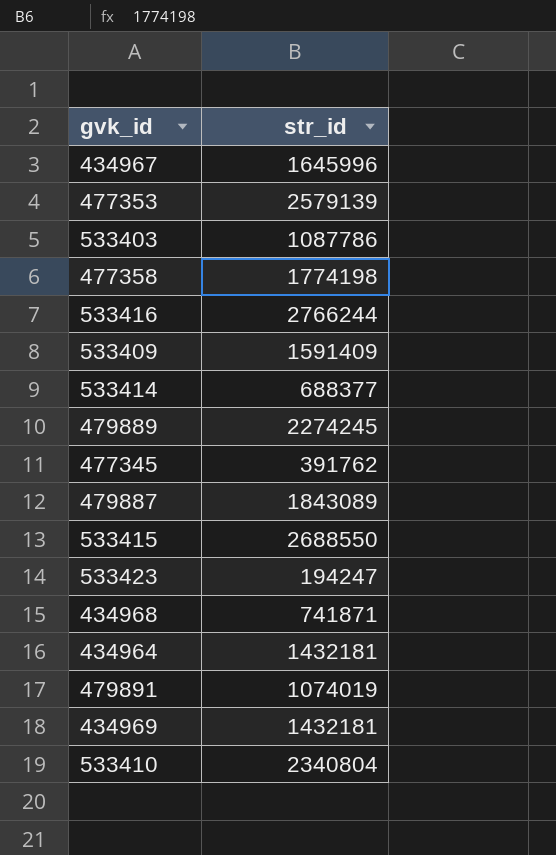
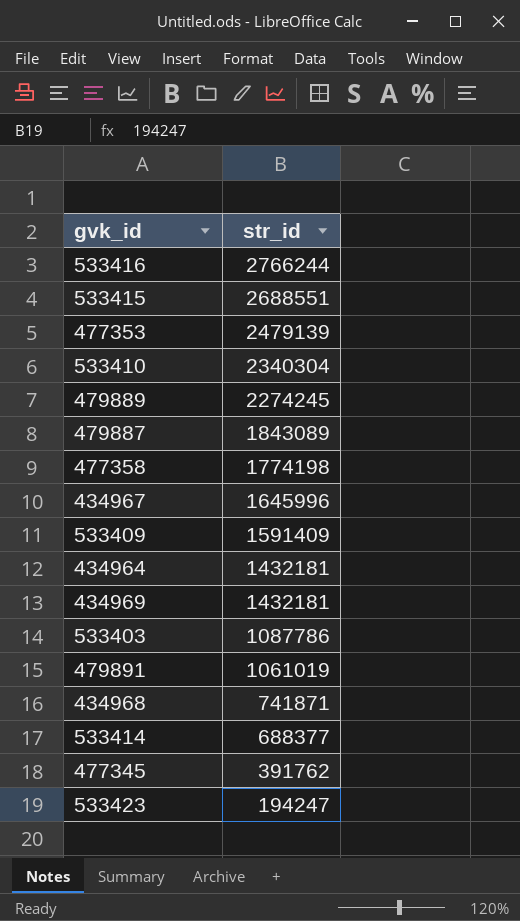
row order: none -> str_id descending
533415 | str_id: 2688550 -> 2688551
477353 | str_id: 2579139 -> 2479139
533410 | str_id: 2340804 -> 2340304
479891 | str_id: 1074019 -> 1061019

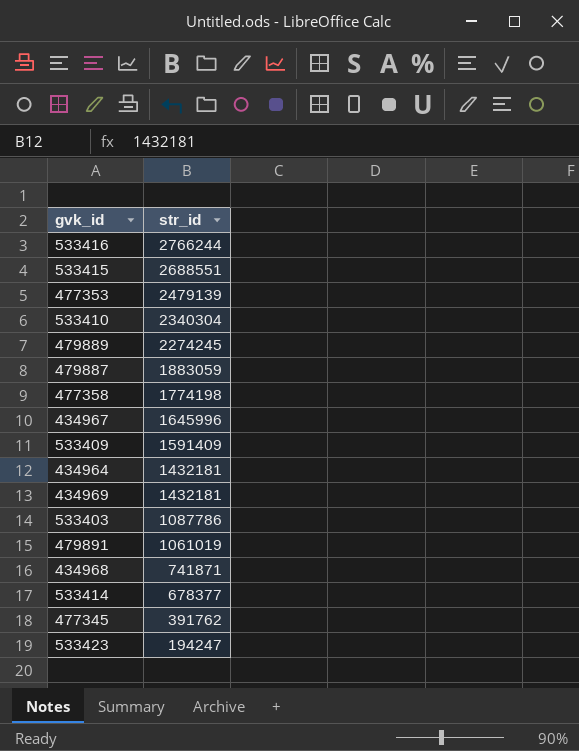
479887 | str_id: 1843089 -> 1883059
533414 | str_id: 688377 -> 678377

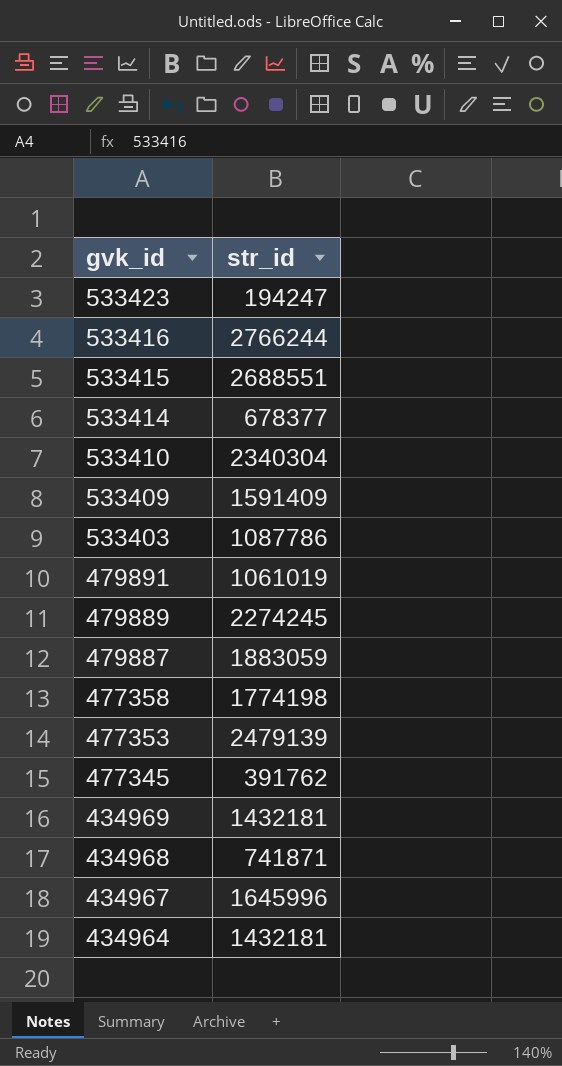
row order: str_id descending -> gvk_id descending

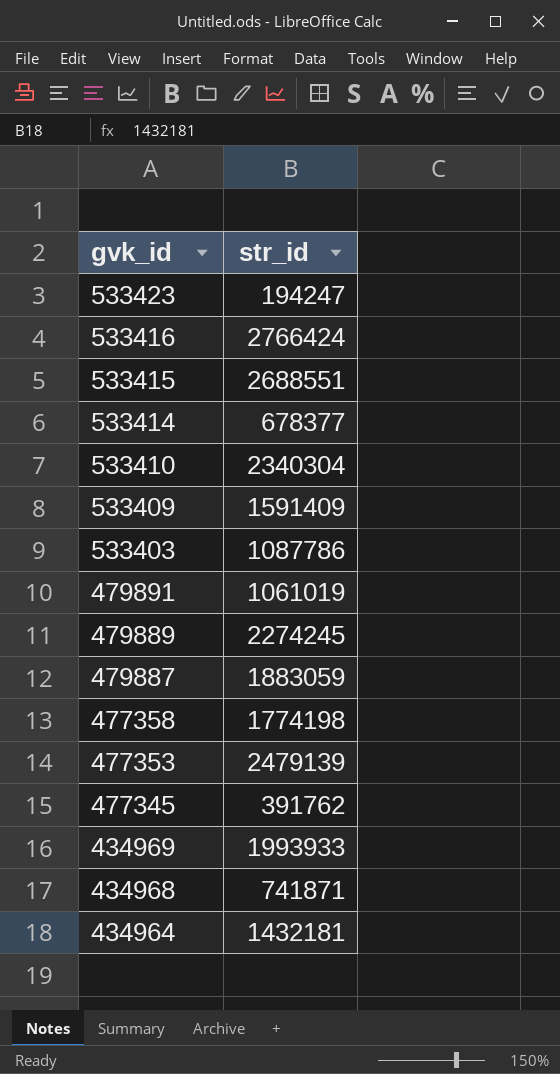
row 434967: 1645996 -> none
533416 | str_id: 2766244 -> 2766424
434969 | str_id: 1432181 -> 1993933

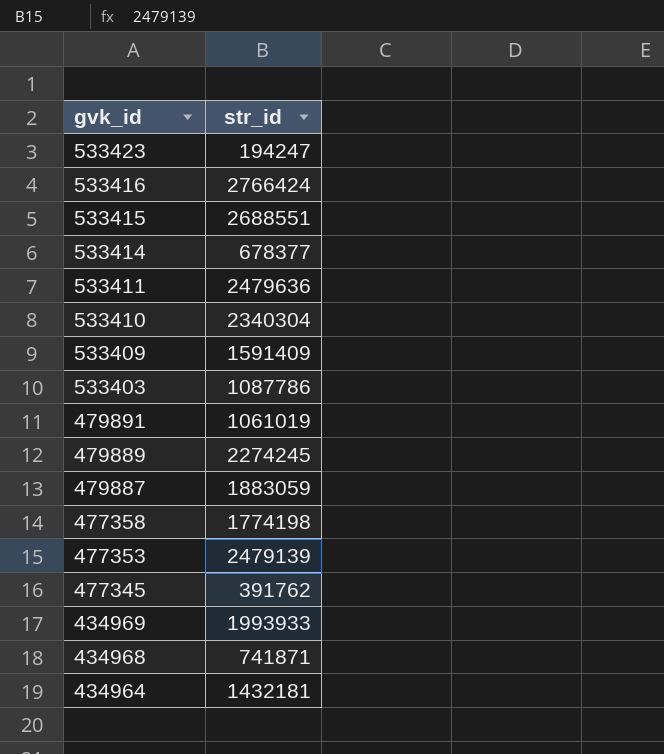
row 533411: none -> 2479636

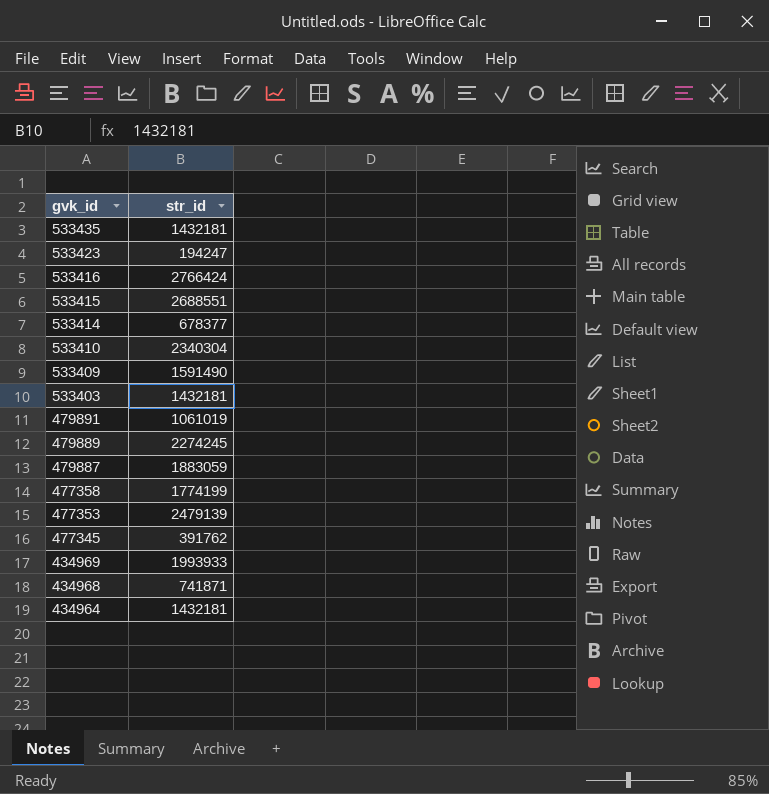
row 533411: 2479636 -> none
row 533435: none -> 1432181
533409 | str_id: 1591409 -> 1591490
533403 | str_id: 1087786 -> 1432181
477358 | str_id: 1774198 -> 1774199

